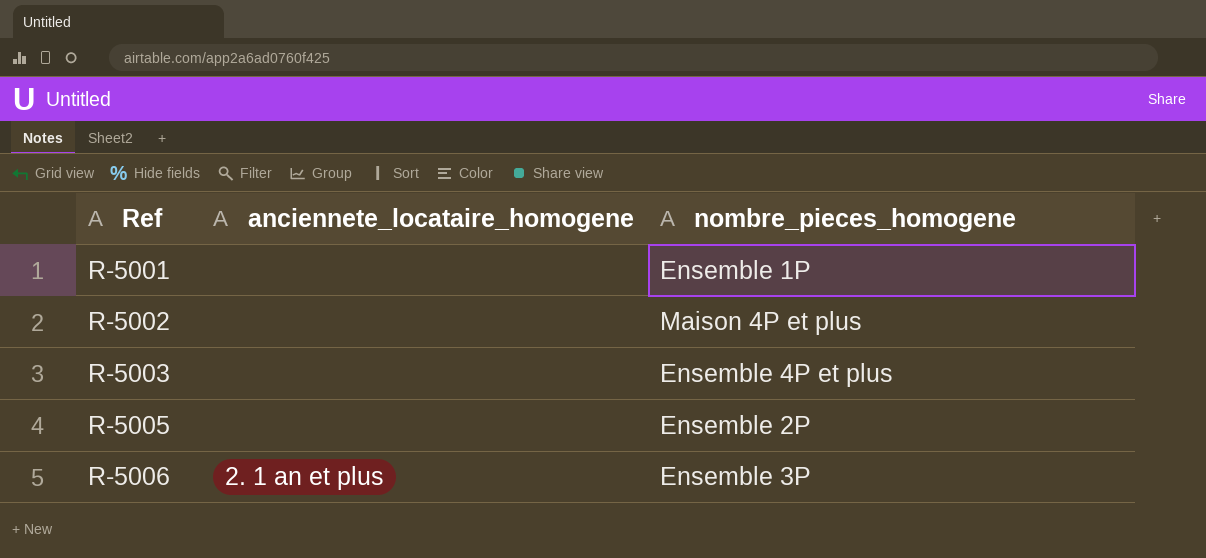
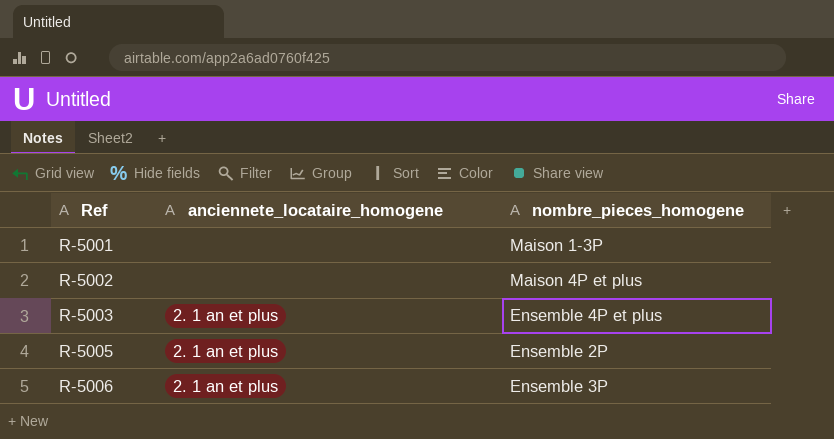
R-5001 | nombre_pieces_homogene: Ensemble 1P -> Maison 1-3P
R-5003 | anciennete_locataire_homogene: none -> 2. 1 an et plus
R-5005 | anciennete_locataire_homogene: none -> 2. 1 an et plus

